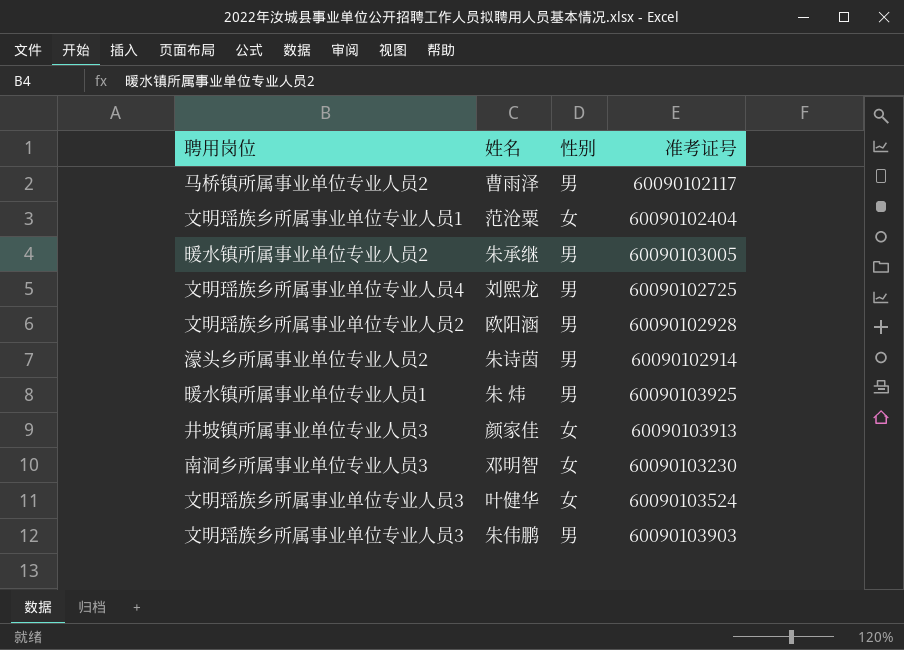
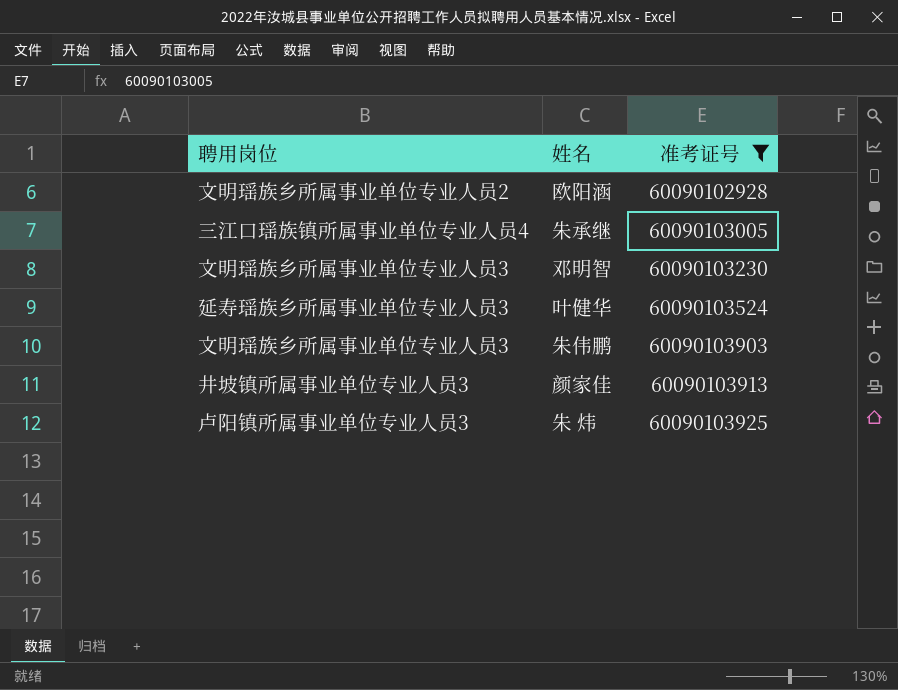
filter: none -> 准考证号 >= 60090102928
row order: none -> 准考证号 ascending
column 性别 | position: 3 -> none
朱承继 | 聘用岗位: 暖水镇所属事业单位专业人员2 -> 三江口瑶族镇所属事业单位专业人员4
邓明智 | 聘用岗位: 南洞乡所属事业单位专业人员3 -> 文明瑶族乡所属事业单位专业人员3
叶健华 | 聘用岗位: 文明瑶族乡所属事业单位专业人员3 -> 延寿瑶族乡所属事业单位专业人员3
朱 炜 | 聘用岗位: 暖水镇所属事业单位专业人员1 -> 卢阳镇所属事业单位专业人员3

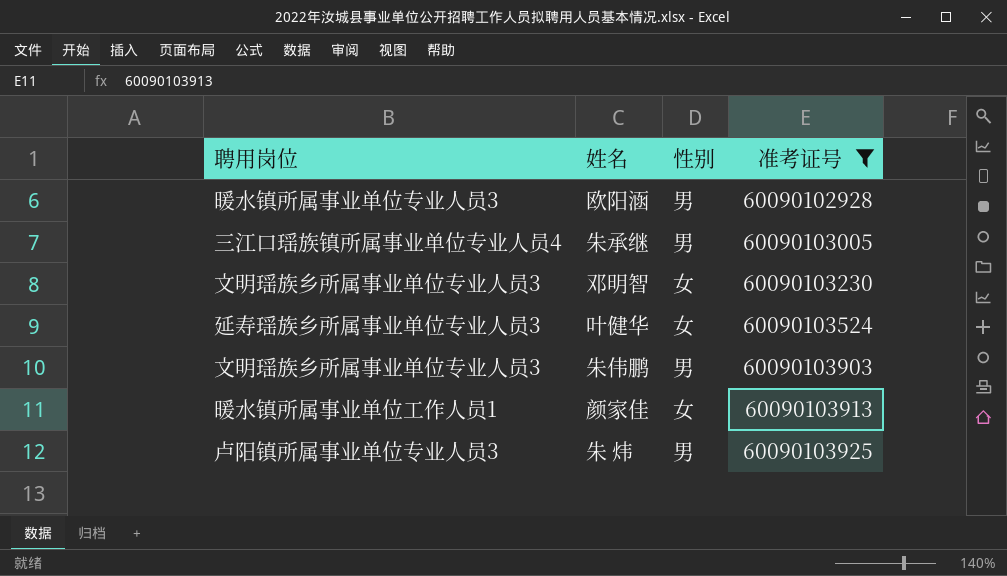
column 性别 | position: none -> 3
欧阳涵 | 聘用岗位: 文明瑶族乡所属事业单位专业人员2 -> 暖水镇所属事业单位专业人员3
颜家佳 | 聘用岗位: 井坡镇所属事业单位专业人员3 -> 暖水镇所属事业单位工作人员1

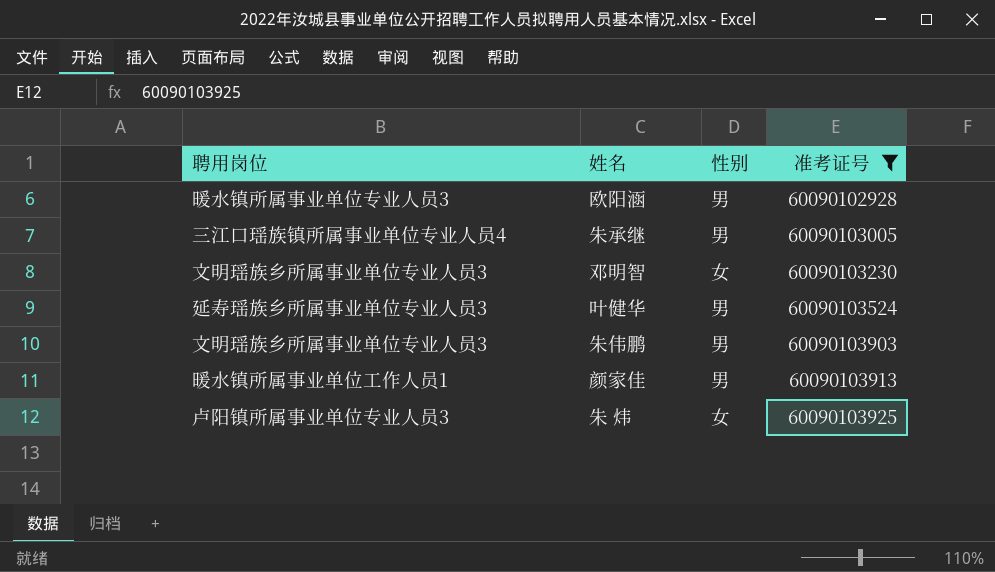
叶健华 | 性别: 女 -> 男
颜家佳 | 性别: 女 -> 男
朱 炜 | 性别: 男 -> 女

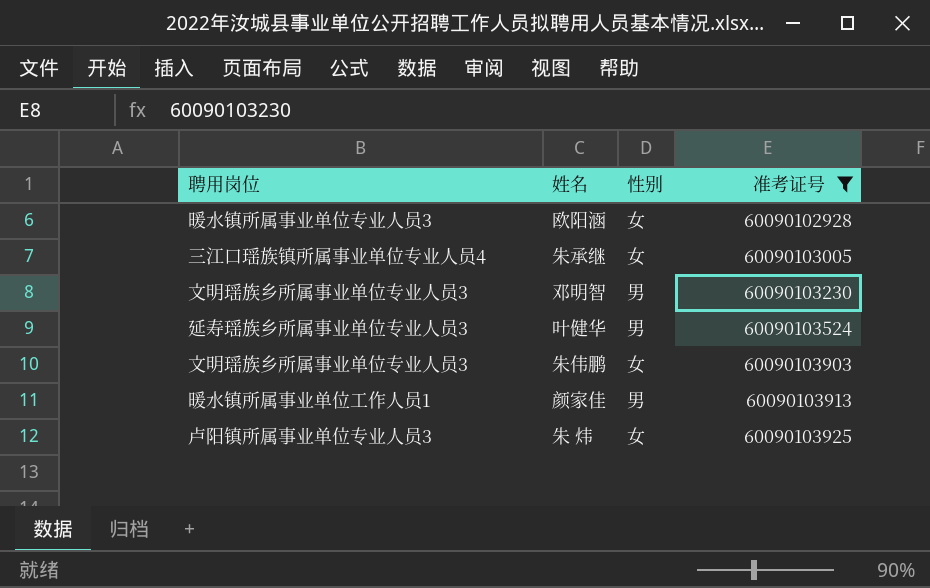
欧阳涵 | 性别: 男 -> 女
朱承继 | 性别: 男 -> 女
邓明智 | 性别: 女 -> 男
朱伟鹏 | 性别: 男 -> 女

